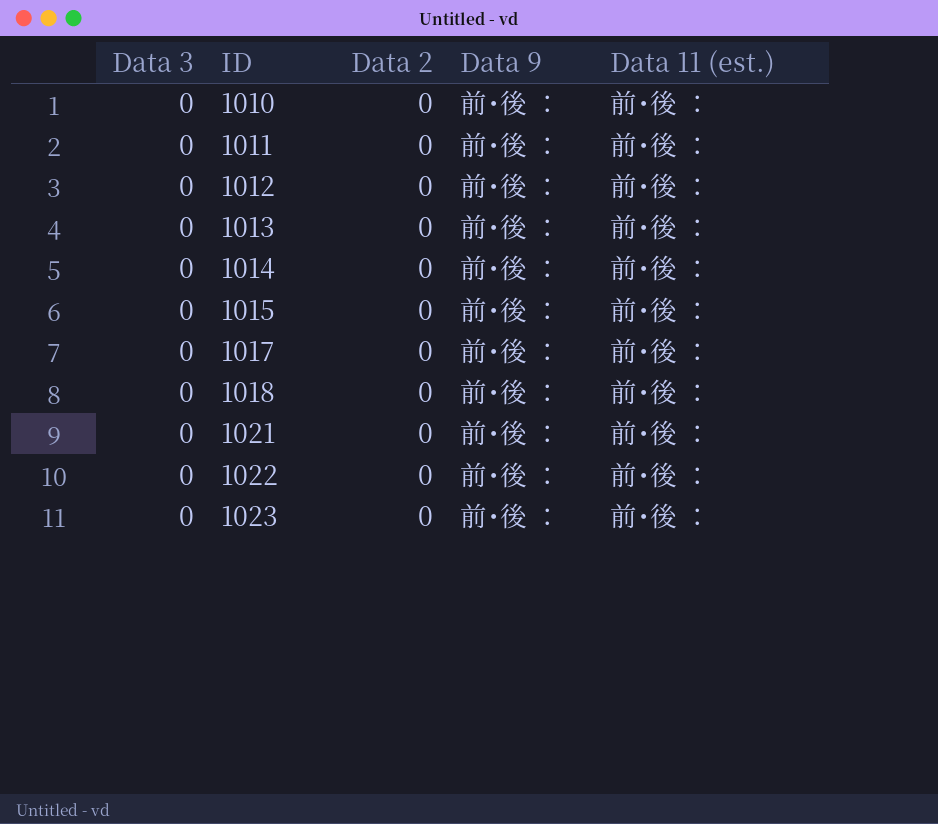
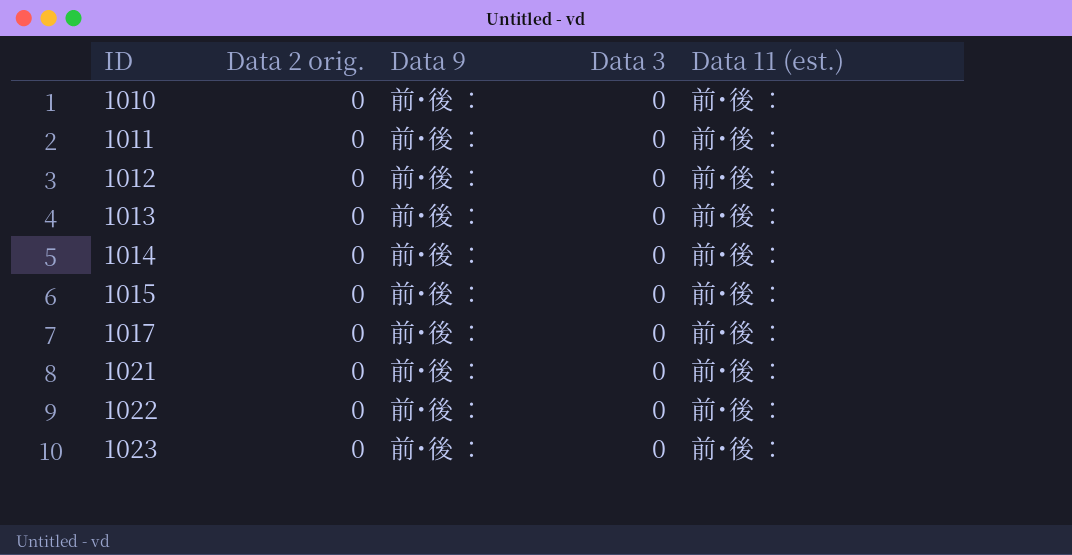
column name: Data 2 -> Data 2 orig.
column Data 3 | position: 1 -> 4
row 1018: 0 | 0 | 前･後 ： | 前･後 ： -> none

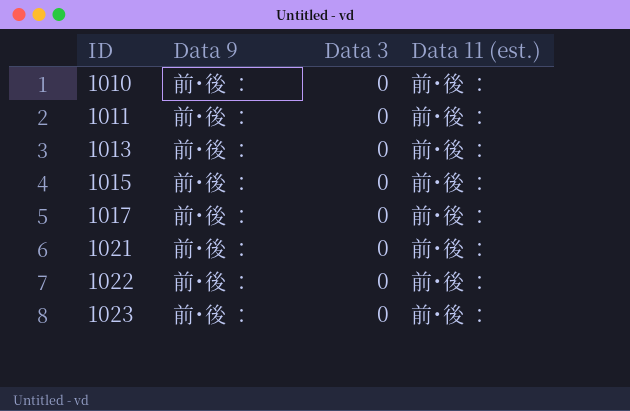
column Data 2 orig. | position: 2 -> none
row 1012: 0 | 前･後 ： | 0 | 前･後 ： -> none
row 1014: 0 | 前･後 ： | 0 | 前･後 ： -> none

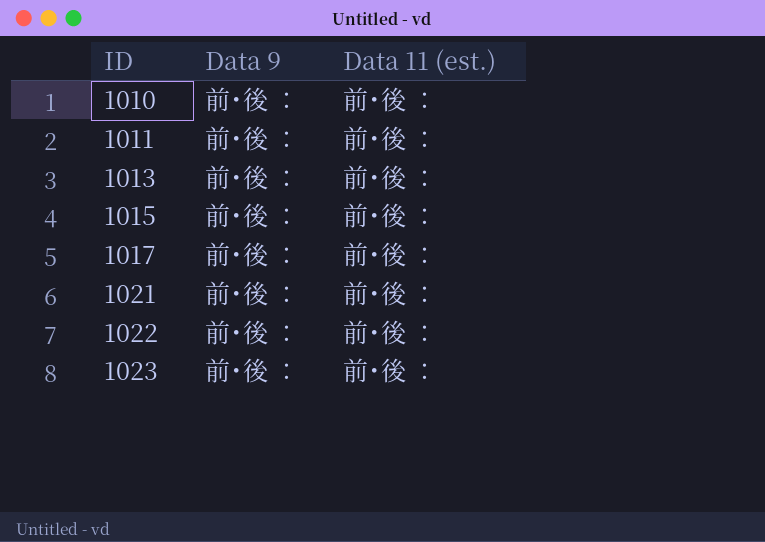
column Data 3 | position: 3 -> none

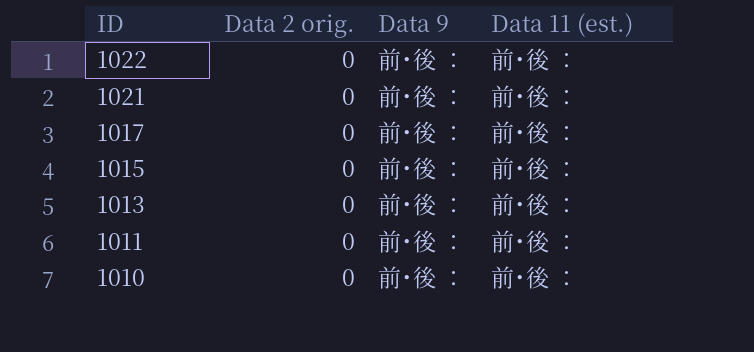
row order: ID ascending -> ID descending
column Data 2 orig. | position: none -> 2
row 1023: 前･後 ： | 前･後 ： -> none

